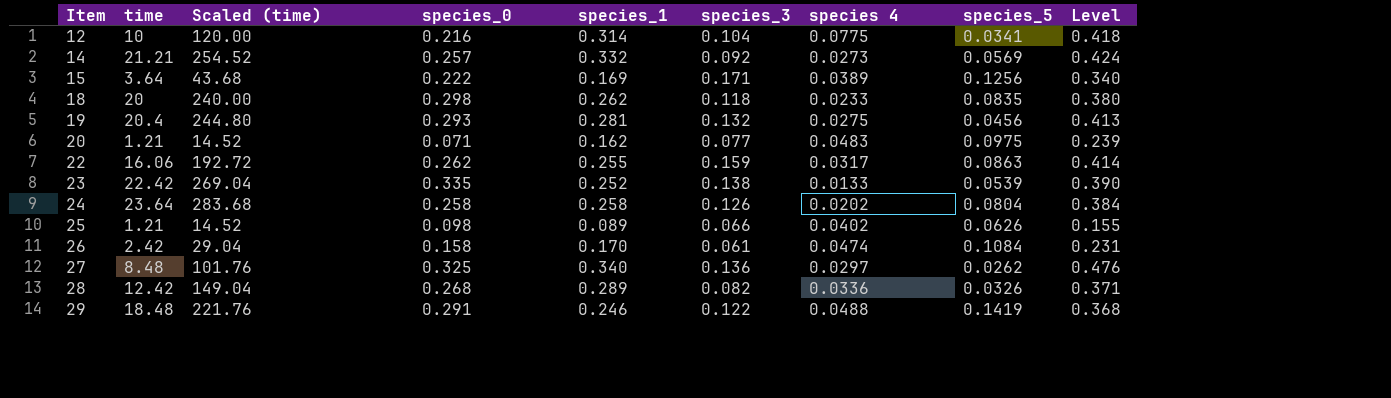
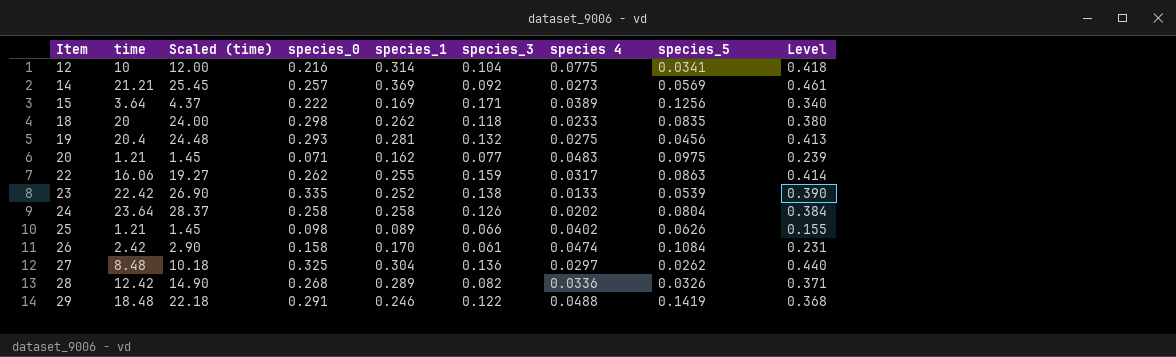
column Scaled (time) | formula: [time] * 12 -> [time] * 1.2
14 | species_1: 0.332 -> 0.369
14 | Level: 0.424 -> 0.461
27 | species_1: 0.340 -> 0.304
27 | Level: 0.476 -> 0.440

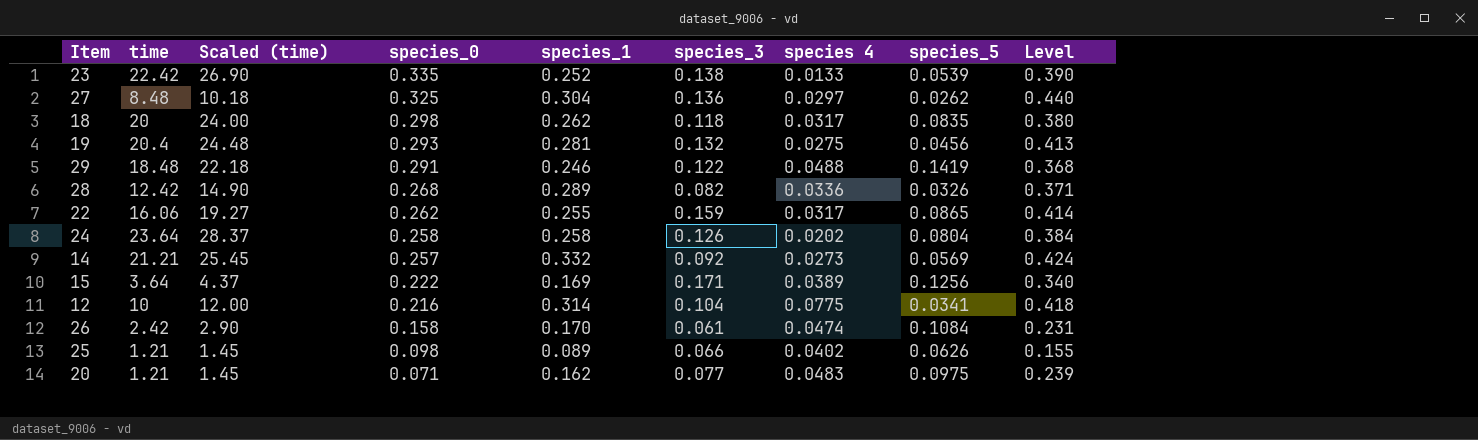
row order: Item ascending -> species_0 descending
18 | species 4: 0.0233 -> 0.0317
22 | species_5: 0.0863 -> 0.0865
14 | species_1: 0.369 -> 0.332
14 | Level: 0.461 -> 0.424

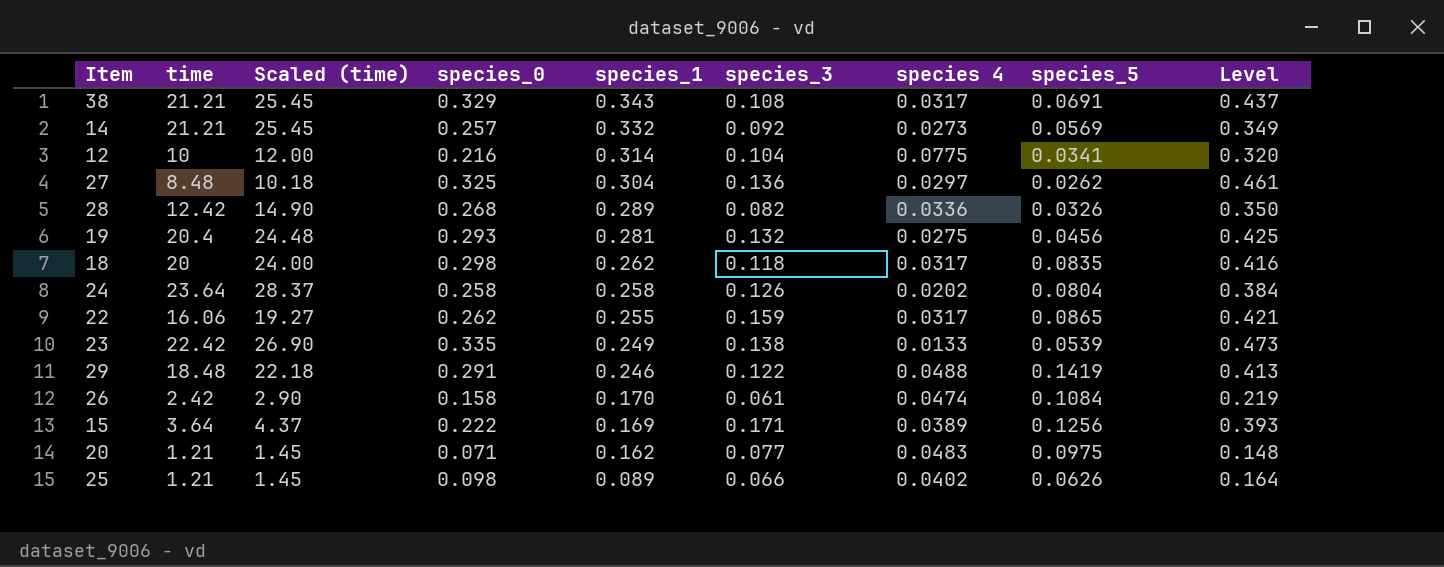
row order: species_0 descending -> species_1 descending
column Level | formula: [species_1] + [species_3] -> [species_0] + [species_3]
row 38: none -> 21.21 | 25.45 | 0.329 | 0.343 | 0.108 | 0.0317 | 0.0691 | 0.437
23 | species_1: 0.252 -> 0.249

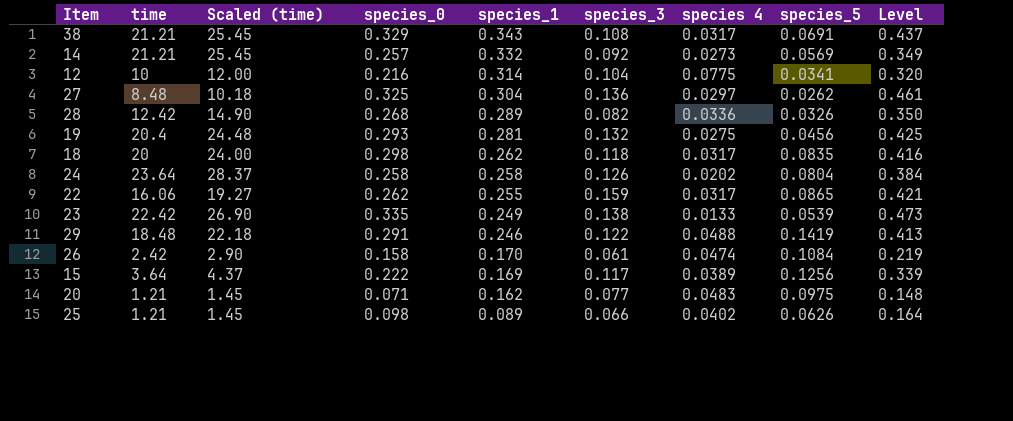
15 | species_3: 0.171 -> 0.117
15 | Level: 0.393 -> 0.339

